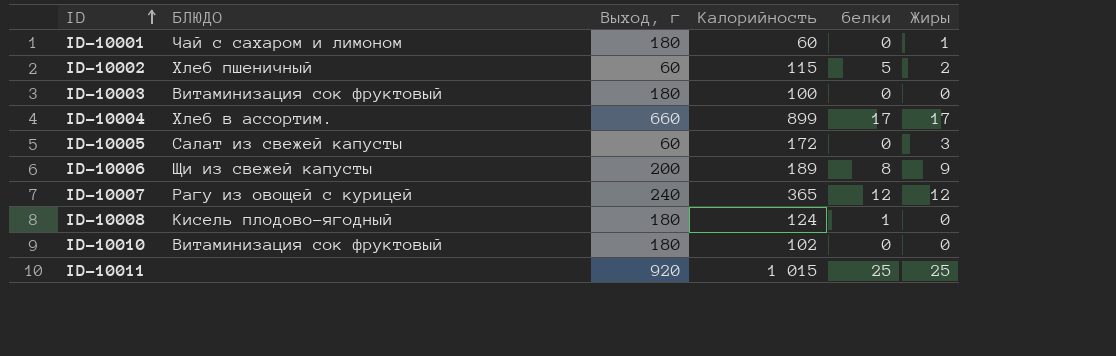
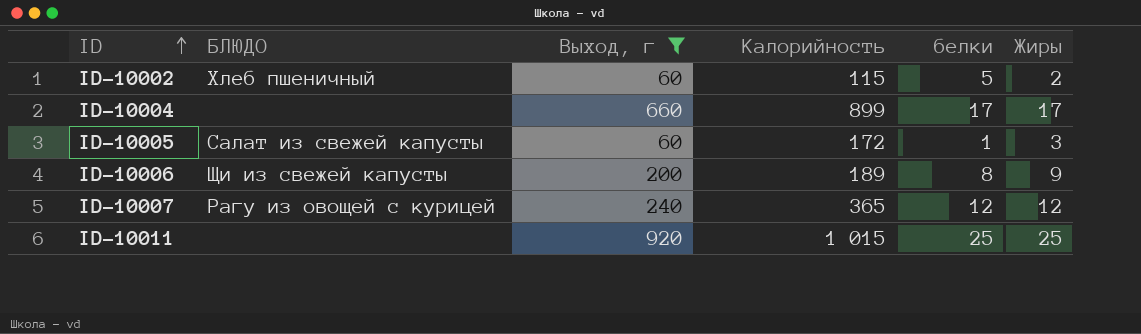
filter: none -> Выход, г != 180
ID-10004 | БЛЮДО: Хлеб в ассортим. -> none
ID-10005 | белки: 0 -> 1

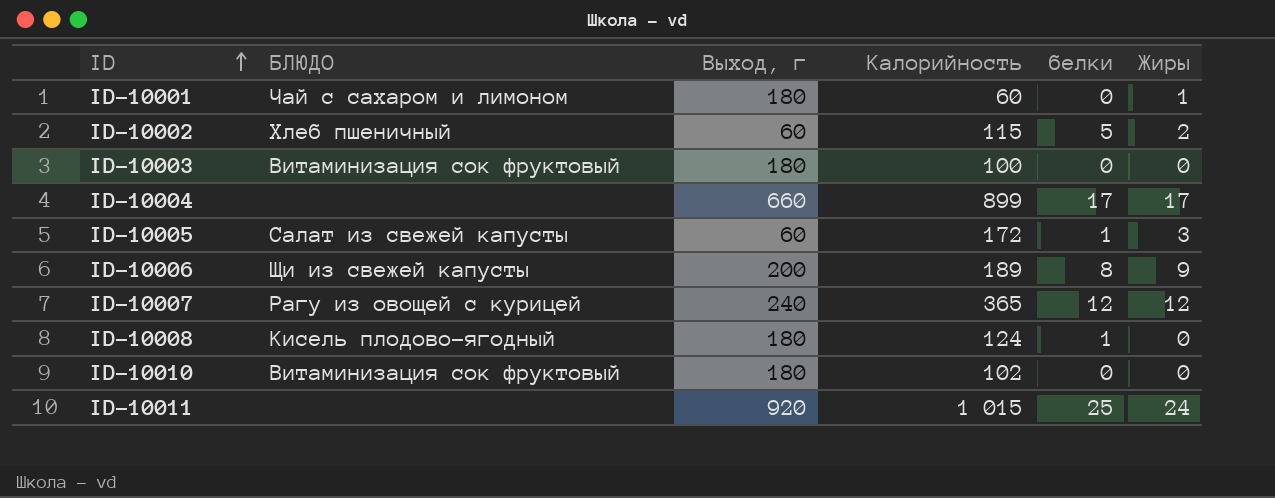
filter: Выход, г != 180 -> none
ID-10011 | Жиры: 25 -> 24

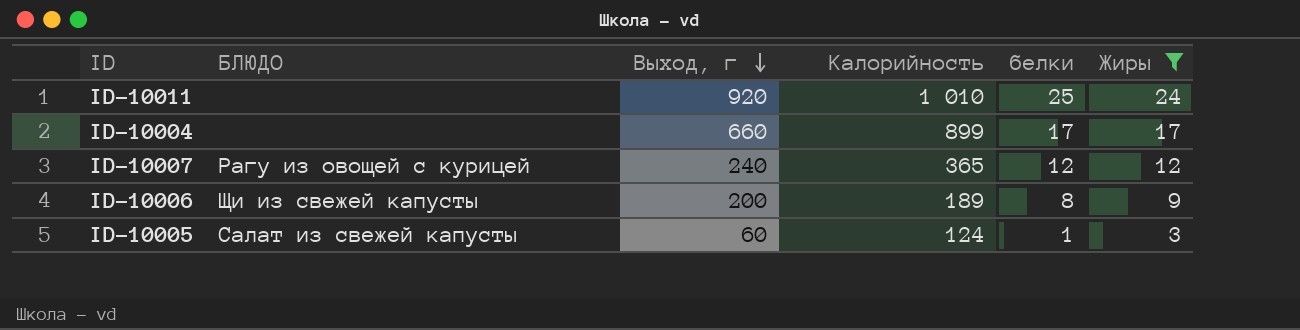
filter: none -> Жиры >= 3
row order: ID ascending -> Выход, г descending
ID-10011 | Калорийность: 1 015 -> 1 010
ID-10005 | Калорийность: 172 -> 124

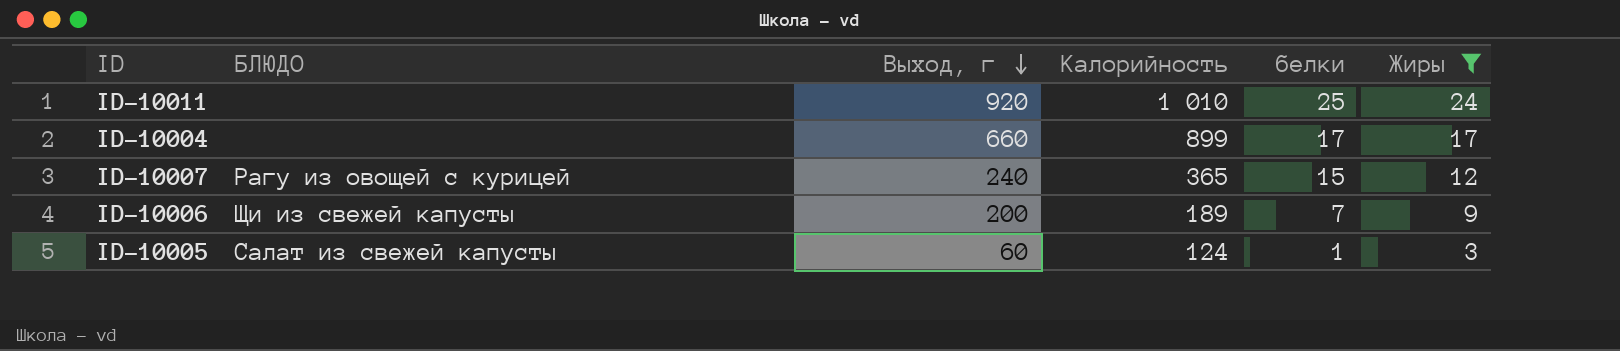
ID-10007 | белки: 12 -> 15
ID-10006 | белки: 8 -> 7

